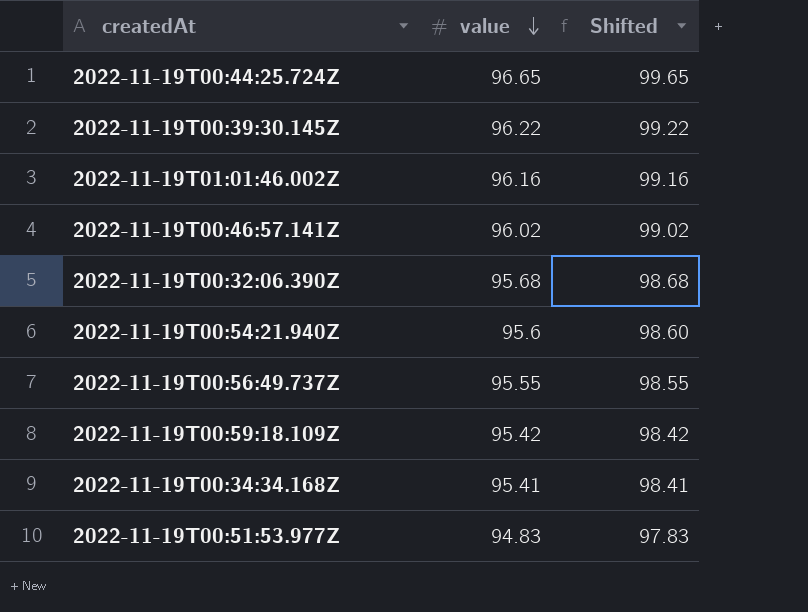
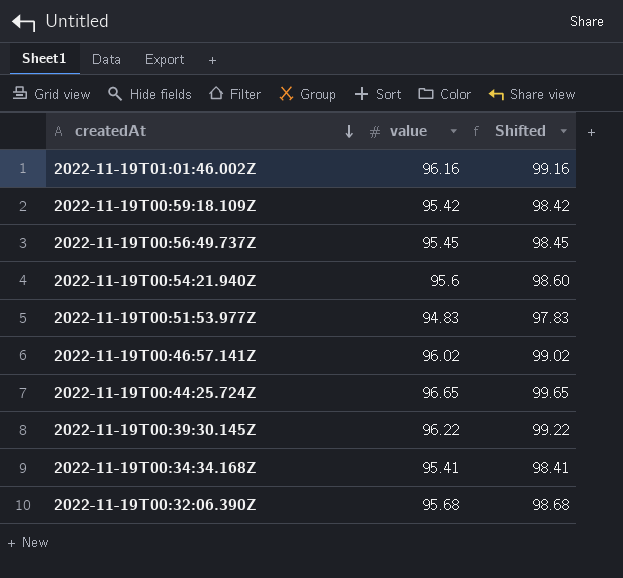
row order: value descending -> createdAt descending
2022-11-19T00:56:49.737Z | value: 95.55 -> 95.45
2022-11-19T00:56:49.737Z | Shifted: 98.55 -> 98.45

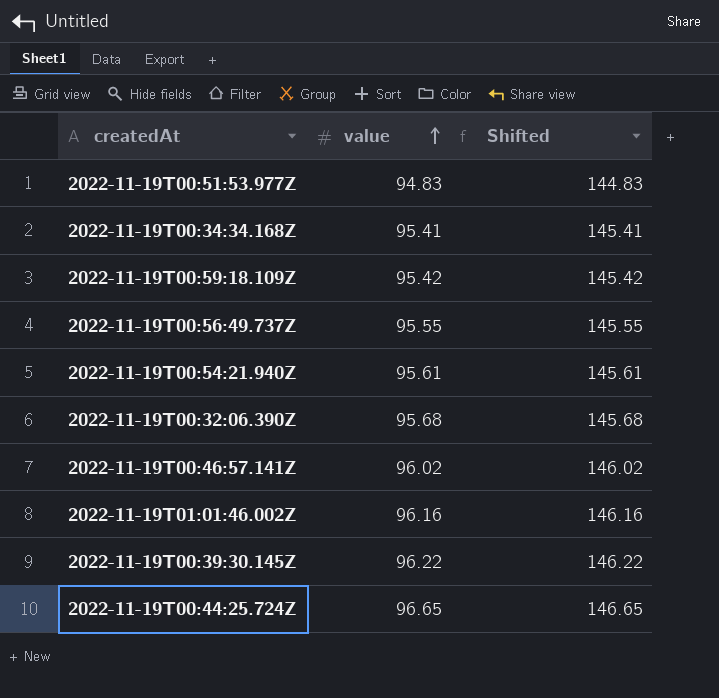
row order: createdAt descending -> value ascending
column Shifted | formula: [value] + 3 -> [value] + 50
2022-11-19T00:56:49.737Z | value: 95.45 -> 95.55
2022-11-19T00:54:21.940Z | value: 95.6 -> 95.61

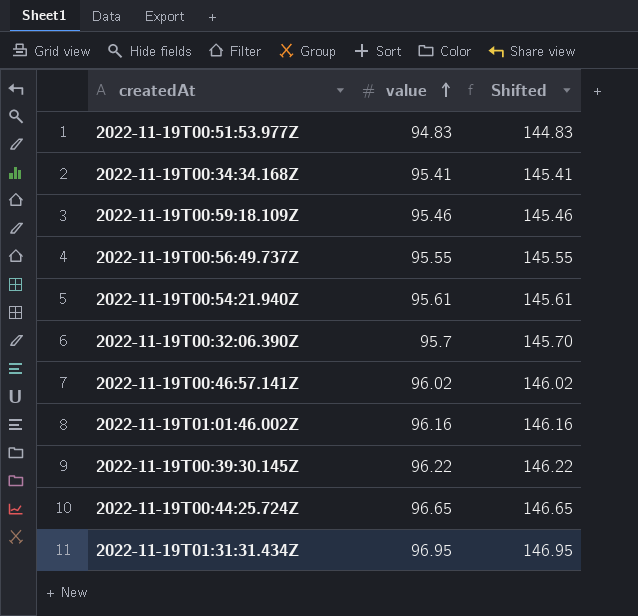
2022-11-19T00:59:18.109Z | value: 95.42 -> 95.46
2022-11-19T00:59:18.109Z | Shifted: 145.42 -> 145.46
2022-11-19T00:32:06.390Z | value: 95.68 -> 95.7
2022-11-19T00:32:06.390Z | Shifted: 145.68 -> 145.70
row 2022-11-19T01:31:31.434Z: none -> 96.95 | 146.95

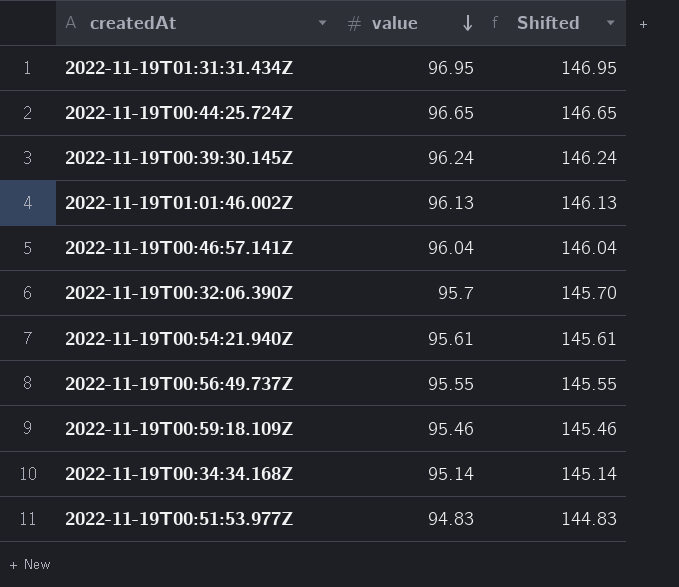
row order: value ascending -> value descending
2022-11-19T00:39:30.145Z | value: 96.22 -> 96.24
2022-11-19T00:39:30.145Z | Shifted: 146.22 -> 146.24
2022-11-19T01:01:46.002Z | value: 96.16 -> 96.13
2022-11-19T01:01:46.002Z | Shifted: 146.16 -> 146.13
2022-11-19T00:46:57.141Z | value: 96.02 -> 96.04
2022-11-19T00:46:57.141Z | Shifted: 146.02 -> 146.04
2022-11-19T00:34:34.168Z | value: 95.41 -> 95.14
2022-11-19T00:34:34.168Z | Shifted: 145.41 -> 145.14

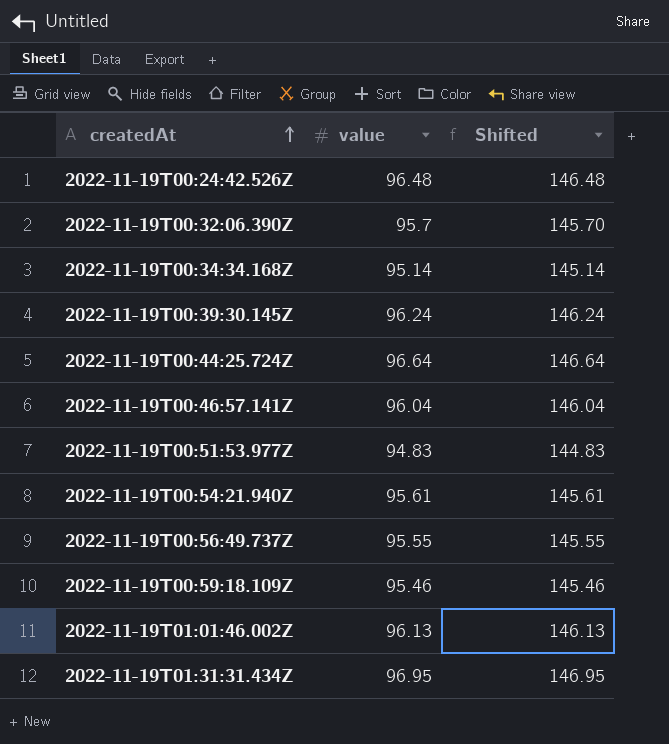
row order: value descending -> createdAt ascending
row 2022-11-19T00:24:42.526Z: none -> 96.48 | 146.48
2022-11-19T00:44:25.724Z | value: 96.65 -> 96.64
2022-11-19T00:44:25.724Z | Shifted: 146.65 -> 146.64

